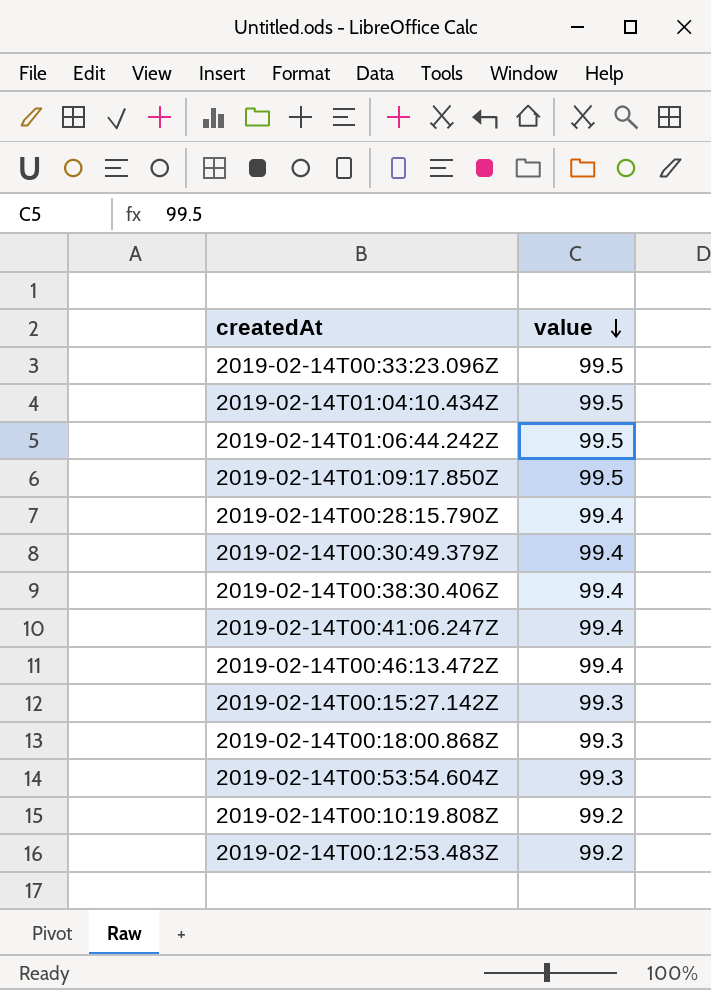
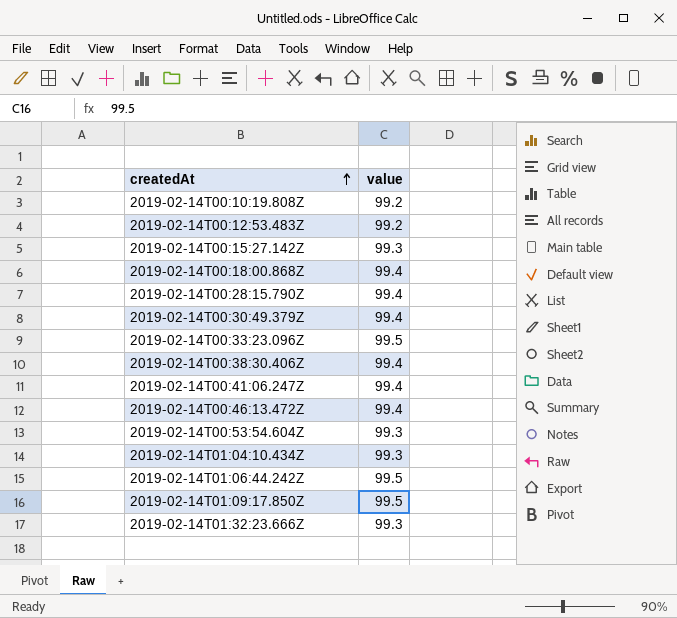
row order: value descending -> createdAt ascending
2019-02-14T00:18:00.868Z | value: 99.3 -> 99.4
2019-02-14T01:04:10.434Z | value: 99.5 -> 99.3
row 2019-02-14T01:32:23.666Z: none -> 99.3

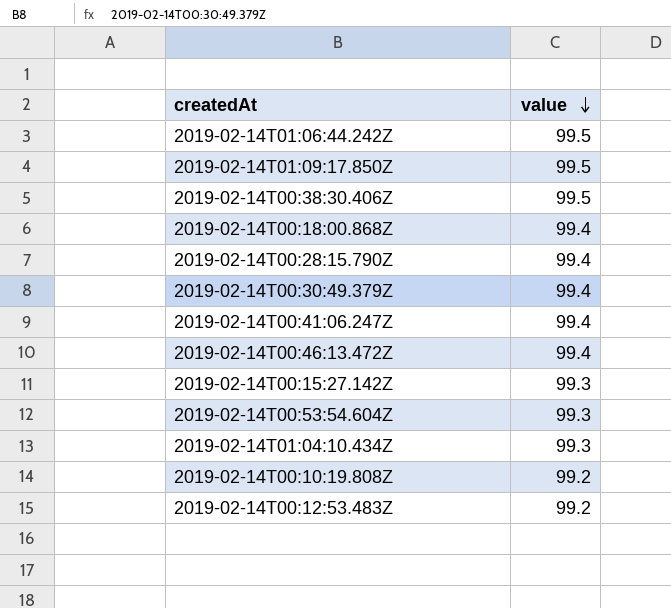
row order: createdAt ascending -> value descending
row 2019-02-14T00:33:23.096Z: 99.5 -> none
row 2019-02-14T01:32:23.666Z: 99.3 -> none
2019-02-14T00:38:30.406Z | value: 99.4 -> 99.5

